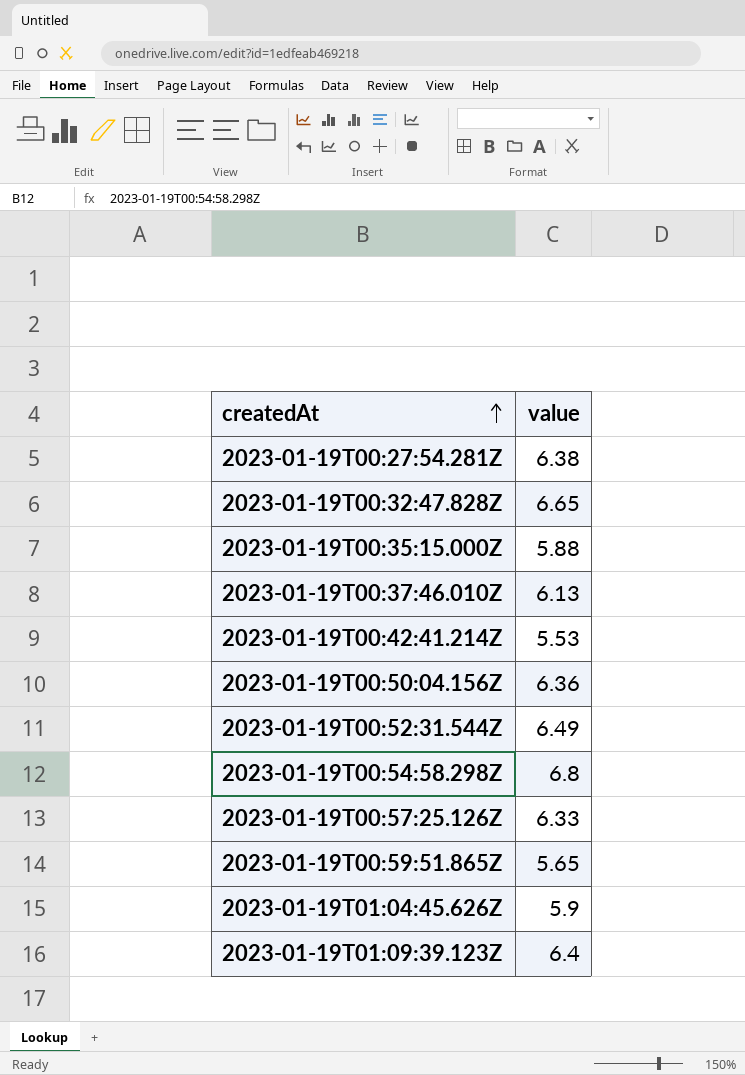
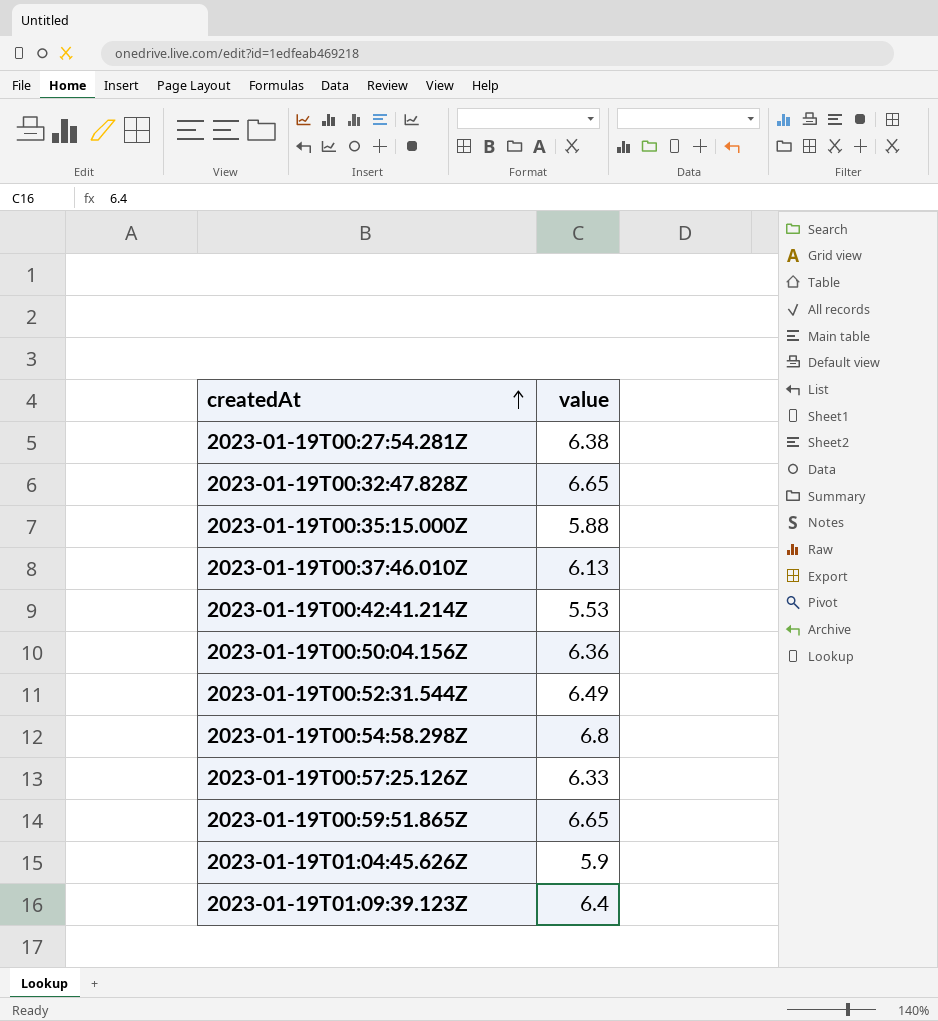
2023-01-19T00:59:51.865Z | value: 5.65 -> 6.65

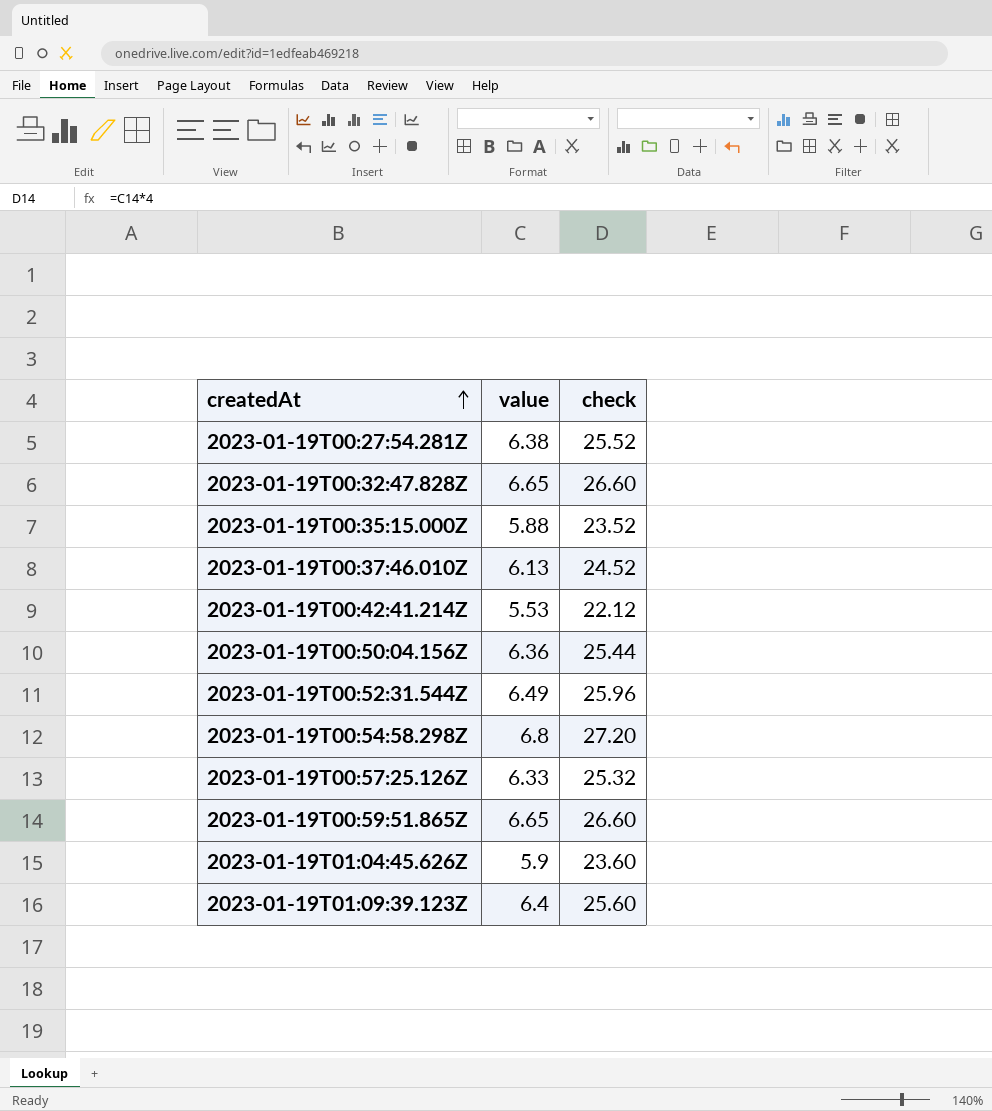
column check | formula: none -> [value] * 4

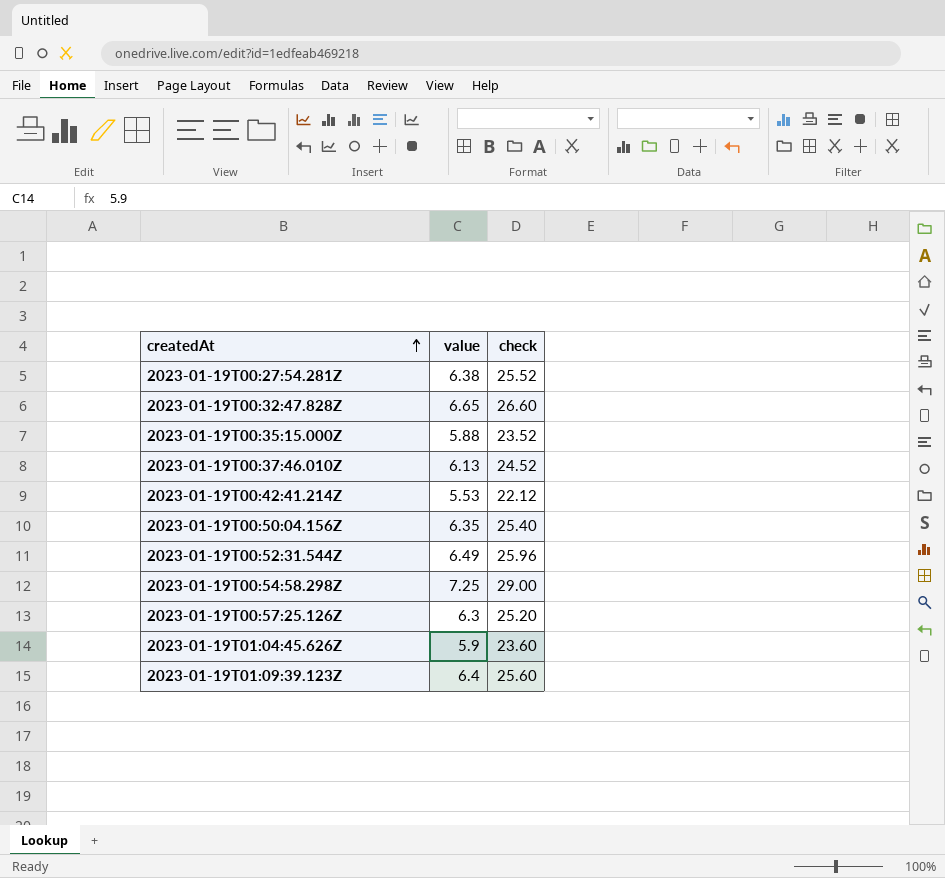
row 2023-01-19T00:59:51.865Z: 6.65 | 26.60 -> none
2023-01-19T00:50:04.156Z | value: 6.36 -> 6.35
2023-01-19T00:50:04.156Z | check: 25.44 -> 25.40
2023-01-19T00:54:58.298Z | value: 6.8 -> 7.25
2023-01-19T00:54:58.298Z | check: 27.20 -> 29.00
2023-01-19T00:57:25.126Z | value: 6.33 -> 6.3
2023-01-19T00:57:25.126Z | check: 25.32 -> 25.20

